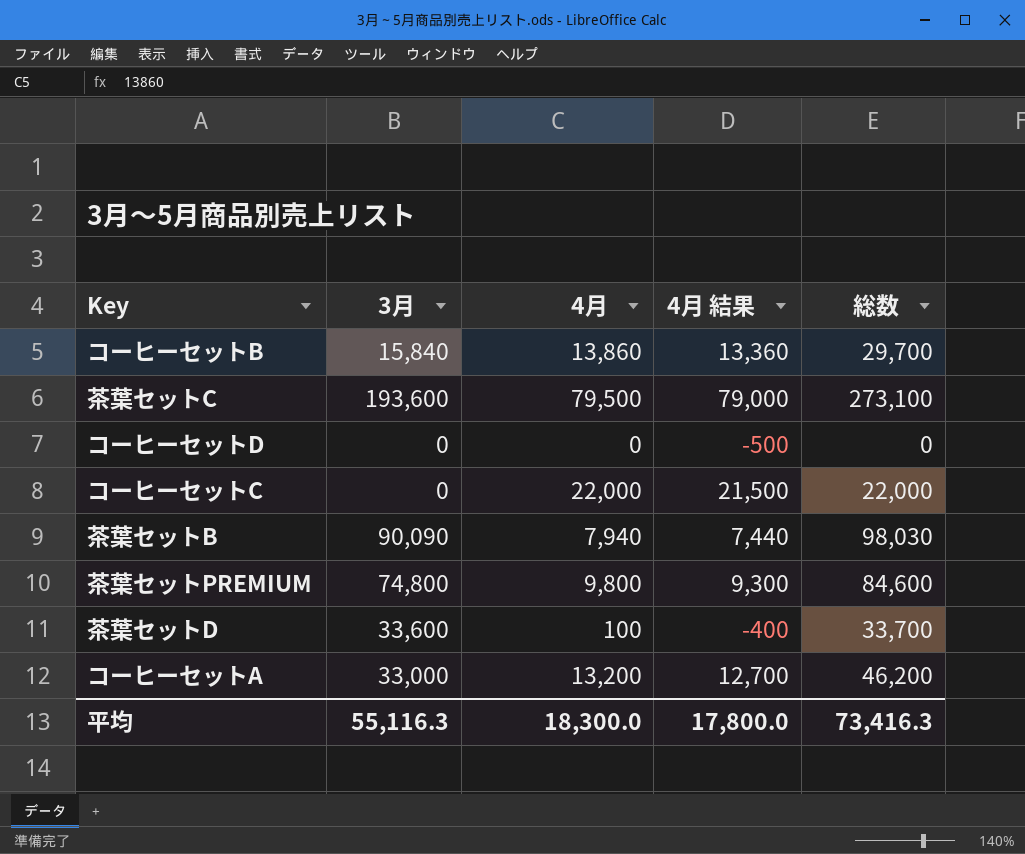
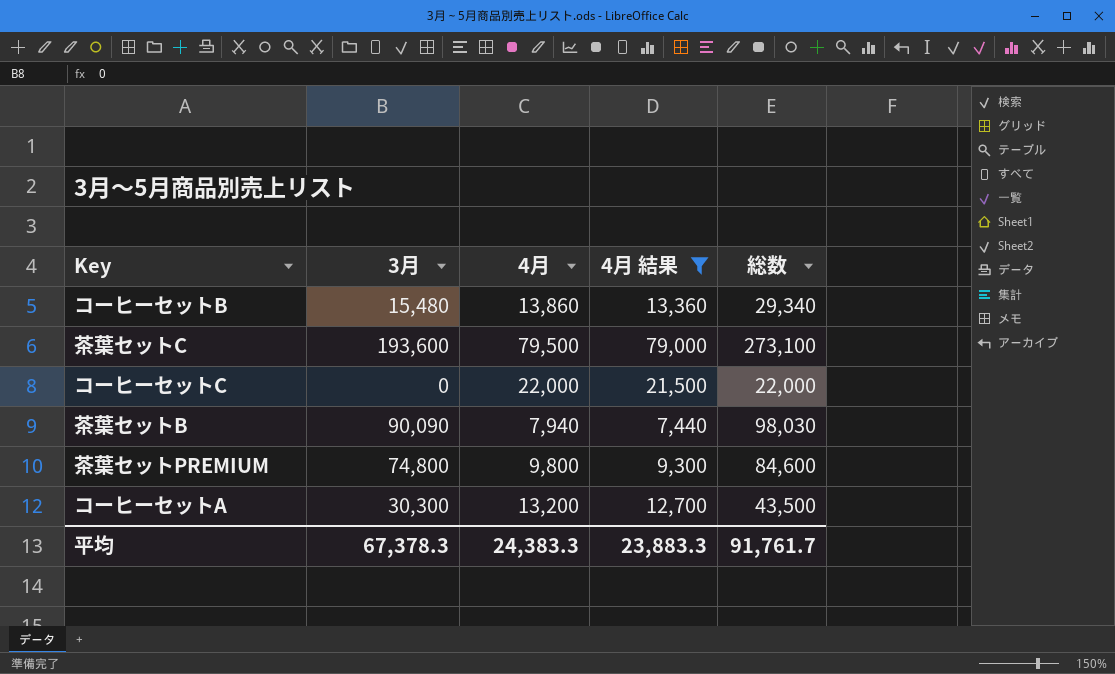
filter: none -> 4月 結果 >= 7,440
コーヒーセットB | 3月: 15,840 -> 15,480
コーヒーセットB | 総数: 29,700 -> 29,340
コーヒーセットA | 3月: 33,000 -> 30,300
コーヒーセットA | 総数: 46,200 -> 43,500
平均 | 3月: 55,116.3 -> 67,378.3
平均 | 4月: 18,300.0 -> 24,383.3
平均 | 4月 結果: 17,800.0 -> 23,883.3
平均 | 総数: 73,416.3 -> 91,761.7

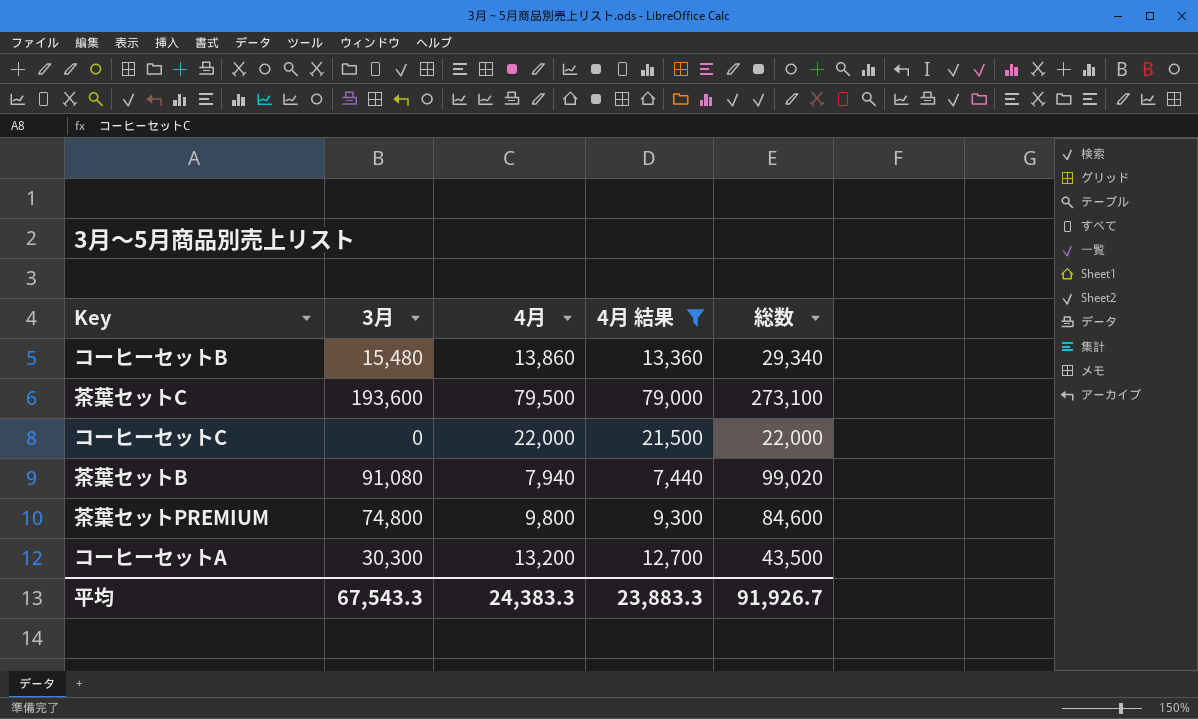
茶葉セットB | 3月: 90,090 -> 91,080
茶葉セットB | 総数: 98,030 -> 99,020
平均 | 3月: 67,378.3 -> 67,543.3
平均 | 総数: 91,761.7 -> 91,926.7

